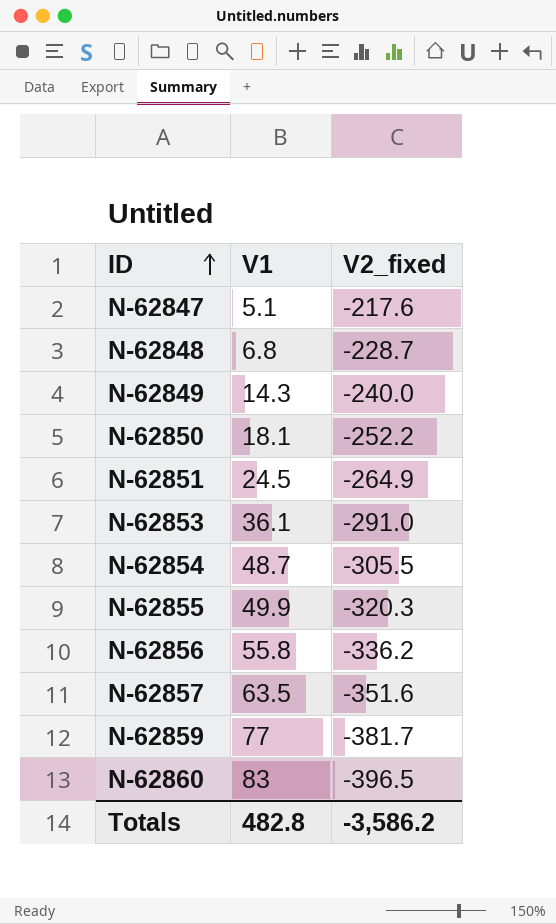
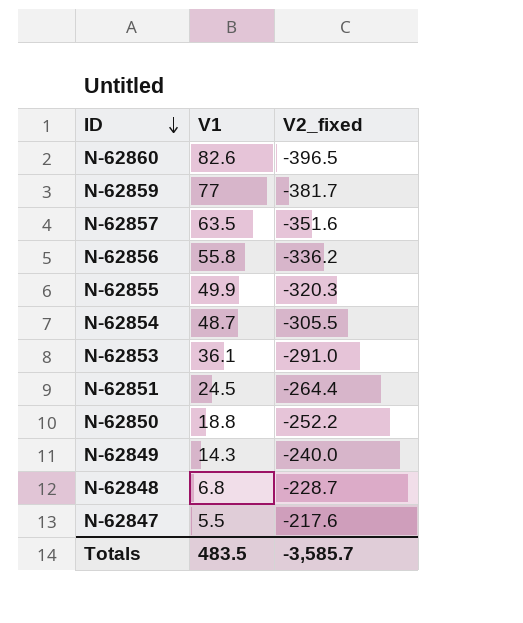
row order: ID ascending -> ID descending
N-62860 | V1: 83 -> 82.6
N-62851 | V2_fixed: -264.9 -> -264.4
N-62850 | V1: 18.1 -> 18.8
N-62847 | V1: 5.1 -> 5.5
Totals | V1: 482.8 -> 483.5
Totals | V2_fixed: -3,586.2 -> -3,585.7

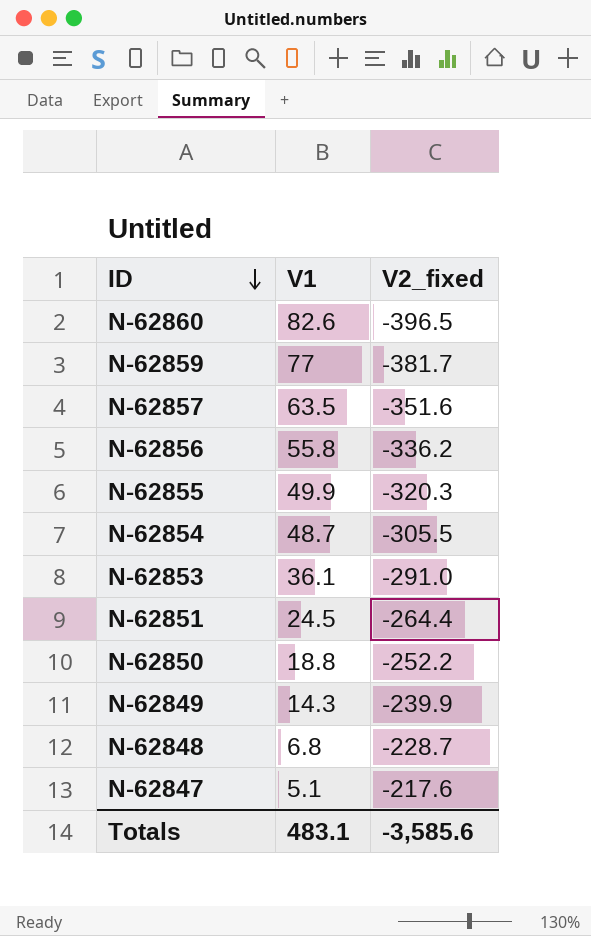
N-62849 | V2_fixed: -240.0 -> -239.9
N-62847 | V1: 5.5 -> 5.1
Totals | V1: 483.5 -> 483.1
Totals | V2_fixed: -3,585.7 -> -3,585.6

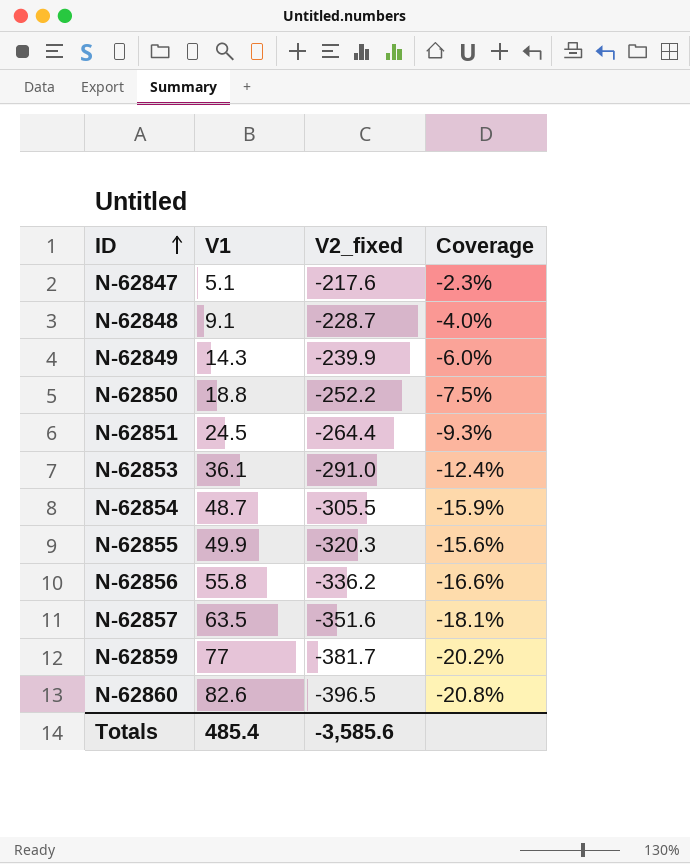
row order: ID descending -> ID ascending
column Coverage | formula: none -> [V1] / [V2_fixed]
N-62848 | V1: 6.8 -> 9.1
Totals | V1: 483.1 -> 485.4

